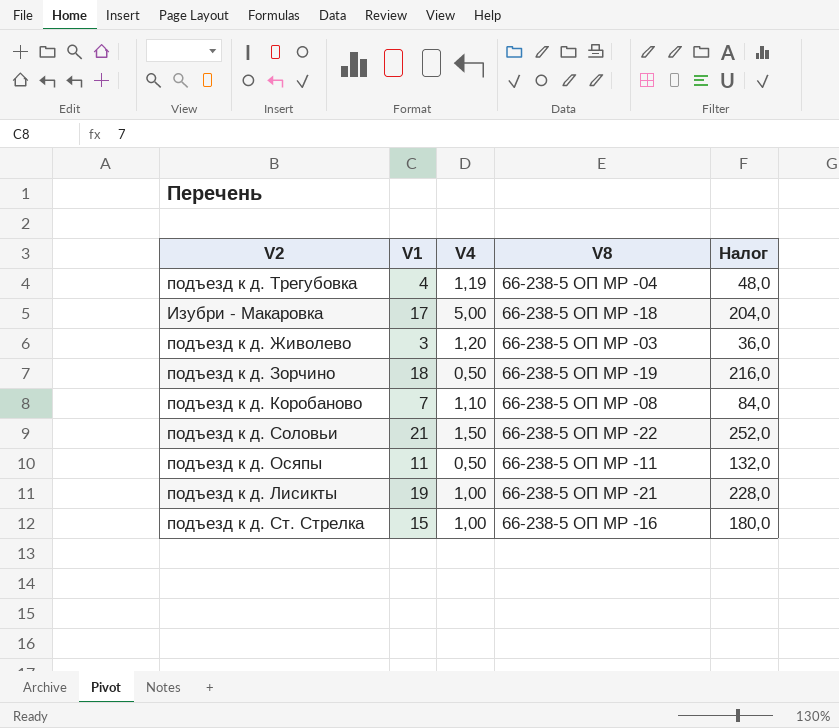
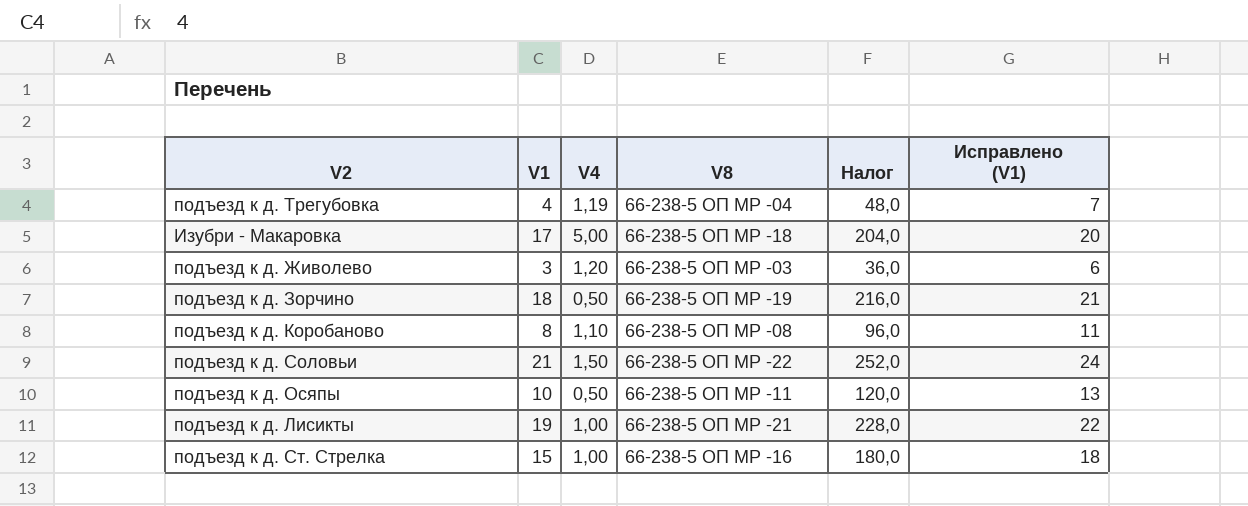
column Исправлено (V1) | formula: none -> [V1] + 3
подъезд к д. Коробаново | V1: 7 -> 8
подъезд к д. Коробаново | Налог: 84,0 -> 96,0
подъезд к д. Осяпы | V1: 11 -> 10
подъезд к д. Осяпы | Налог: 132,0 -> 120,0

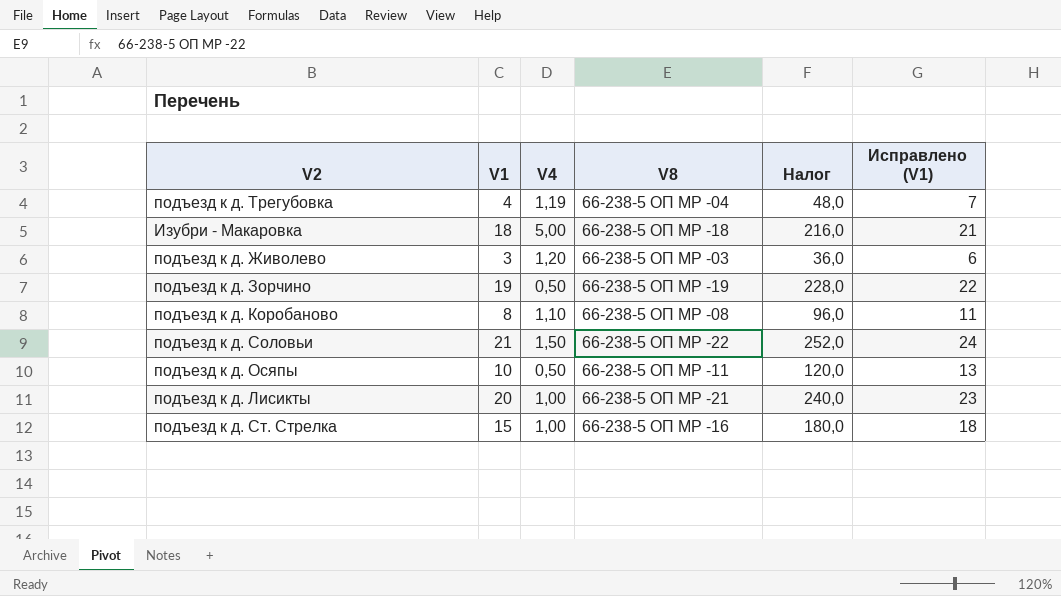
Изубри - Макаровка | V1: 17 -> 18
Изубри - Макаровка | Налог: 204,0 -> 216,0
Изубри - Макаровка | Исправлено (V1): 20 -> 21
подъезд к д. Зорчино | V1: 18 -> 19
подъезд к д. Зорчино | Налог: 216,0 -> 228,0
подъезд к д. Зорчино | Исправлено (V1): 21 -> 22
подъезд к д. Лисикты | V1: 19 -> 20
подъезд к д. Лисикты | Налог: 228,0 -> 240,0
подъезд к д. Лисикты | Исправлено (V1): 22 -> 23

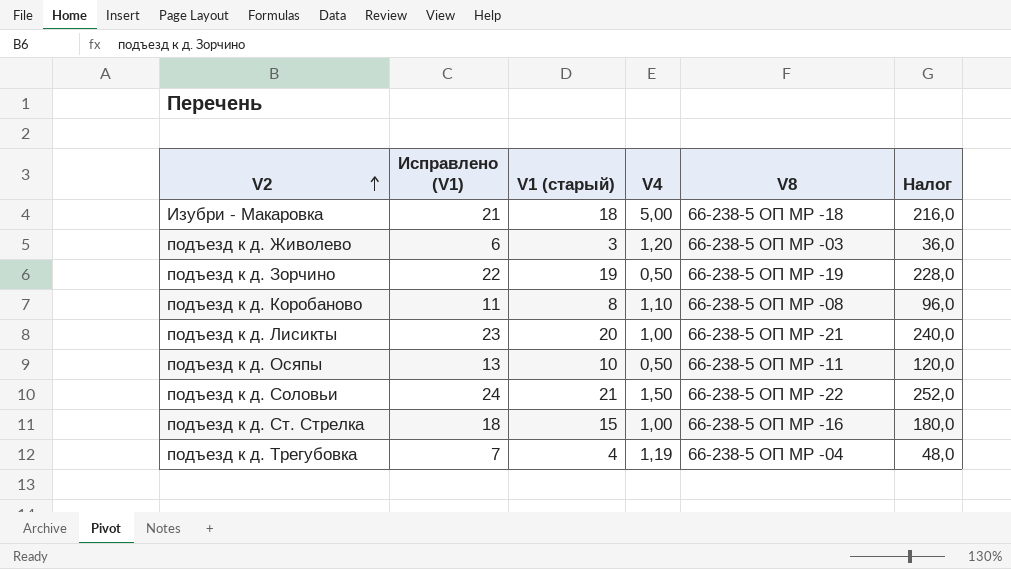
row order: none -> V2 ascending
column Исправлено (V1) | position: 6 -> 2
column name: V1 -> V1 (старый)

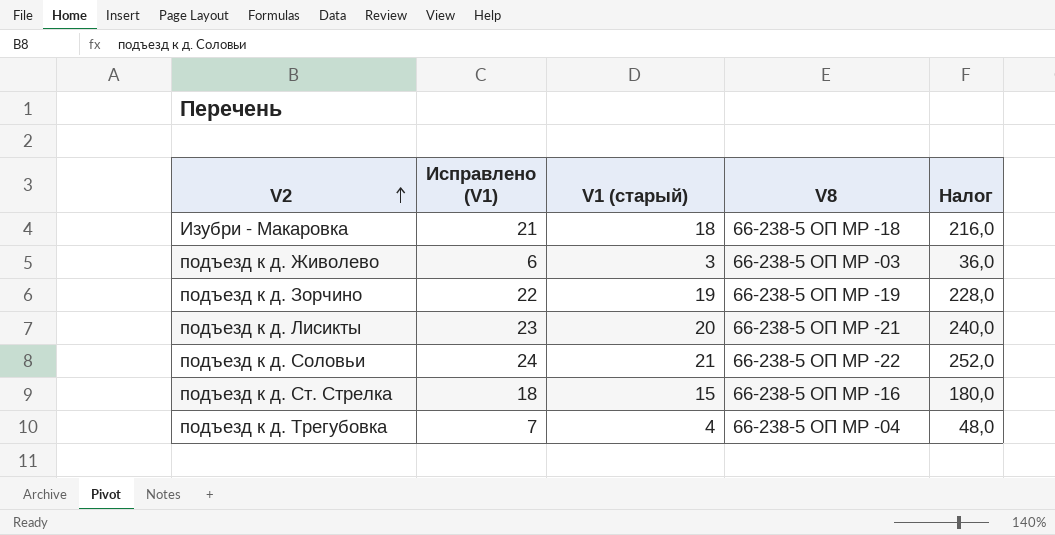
column V4 | position: 4 -> none
row подъезд к д. Коробаново: 11 | 8 | 1,10 | 66-238-5 ОП МР -08 | 96,0 -> none
row подъезд к д. Осяпы: 13 | 10 | 0,50 | 66-238-5 ОП МР -11 | 120,0 -> none

